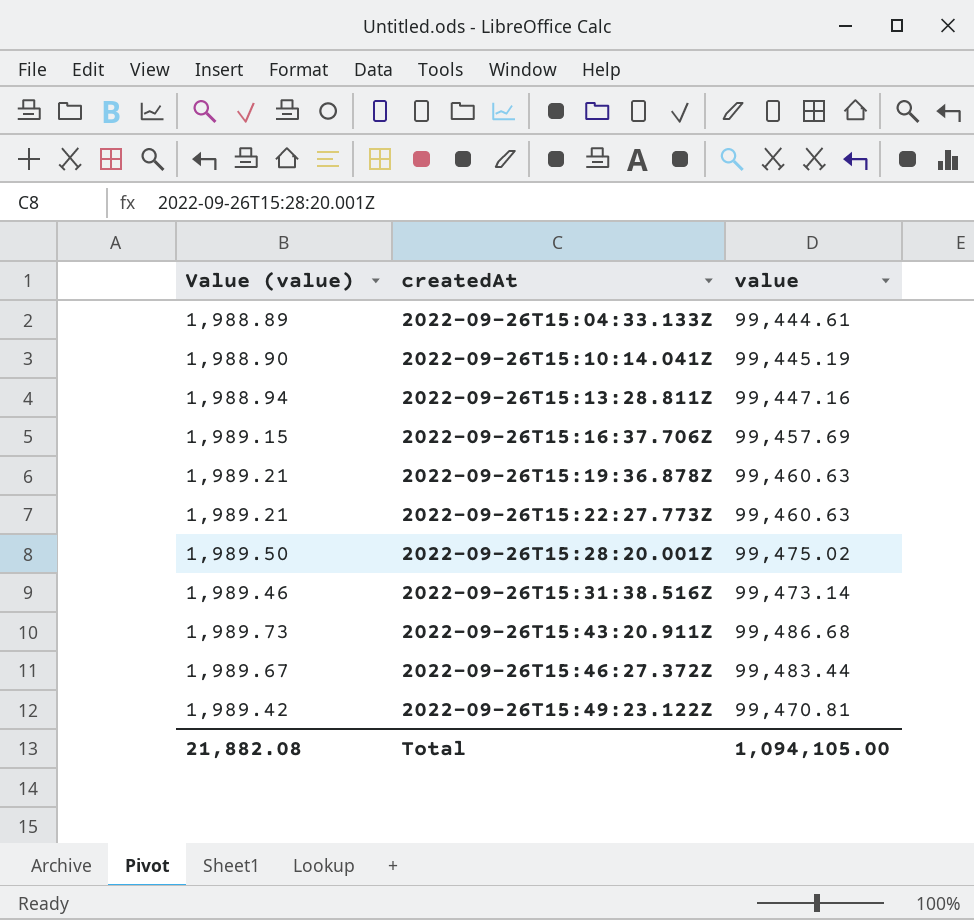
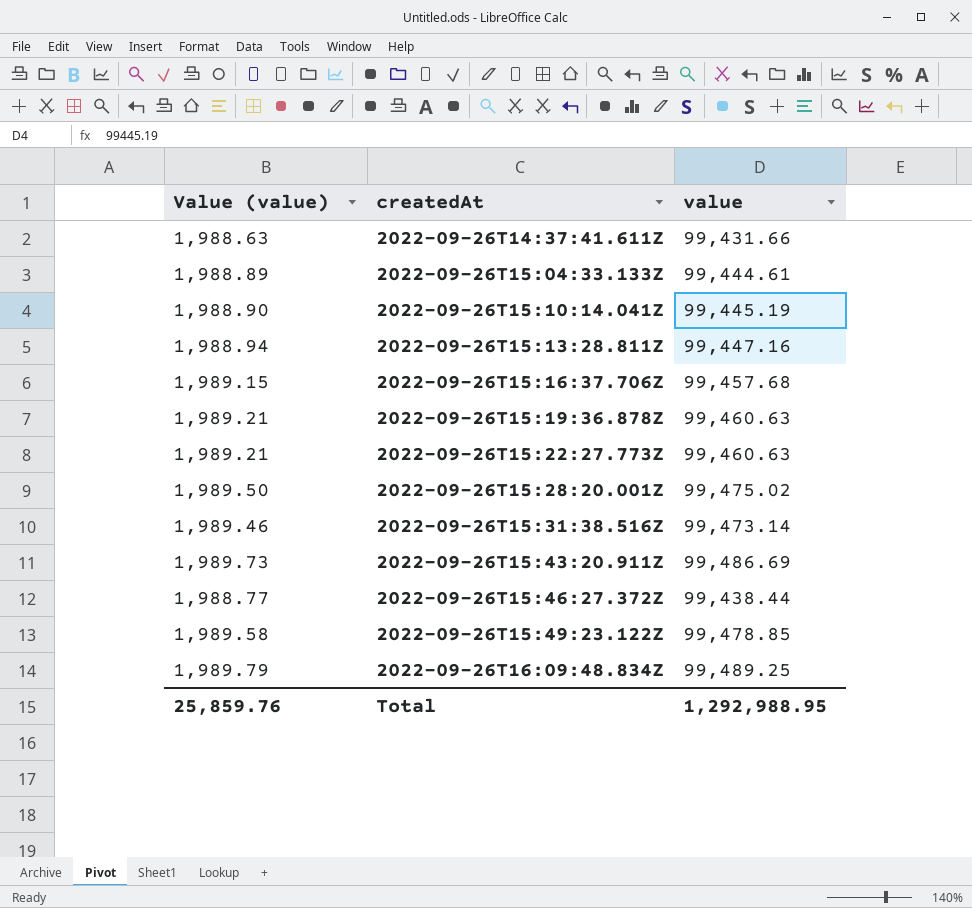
row 2022-09-26T14:37:41.611Z: none -> 1,988.63 | 99,431.66
2022-09-26T15:16:37.706Z | value: 99,457.69 -> 99,457.68
2022-09-26T15:43:20.911Z | value: 99,486.68 -> 99,486.69
2022-09-26T15:46:27.372Z | Value (value): 1,989.67 -> 1,988.77
2022-09-26T15:46:27.372Z | value: 99,483.44 -> 99,438.44
2022-09-26T15:49:23.122Z | Value (value): 1,989.42 -> 1,989.58
2022-09-26T15:49:23.122Z | value: 99,470.81 -> 99,478.85
row 2022-09-26T16:09:48.834Z: none -> 1,989.79 | 99,489.25
Total | Value (value): 21,882.08 -> 25,859.76
Total | value: 1,094,105.00 -> 1,292,988.95

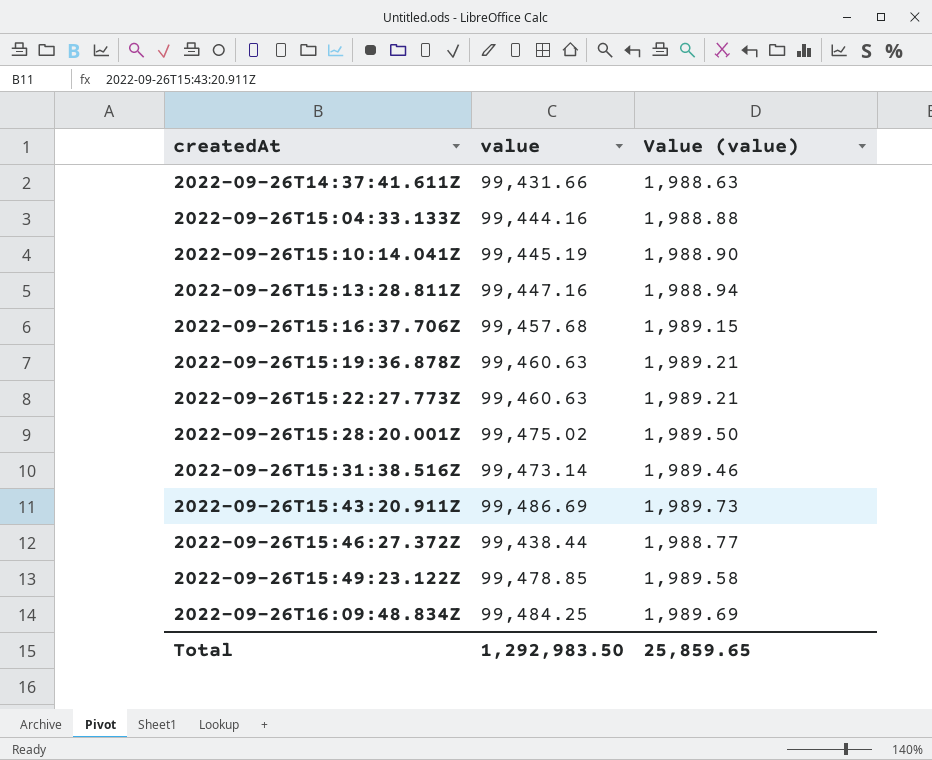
column Value (value) | position: 1 -> 3
2022-09-26T15:04:33.133Z | value: 99,444.61 -> 99,444.16
2022-09-26T15:04:33.133Z | Value (value): 1,988.89 -> 1,988.88
2022-09-26T16:09:48.834Z | value: 99,489.25 -> 99,484.25
2022-09-26T16:09:48.834Z | Value (value): 1,989.79 -> 1,989.69
Total | value: 1,292,988.95 -> 1,292,983.50
Total | Value (value): 25,859.76 -> 25,859.65

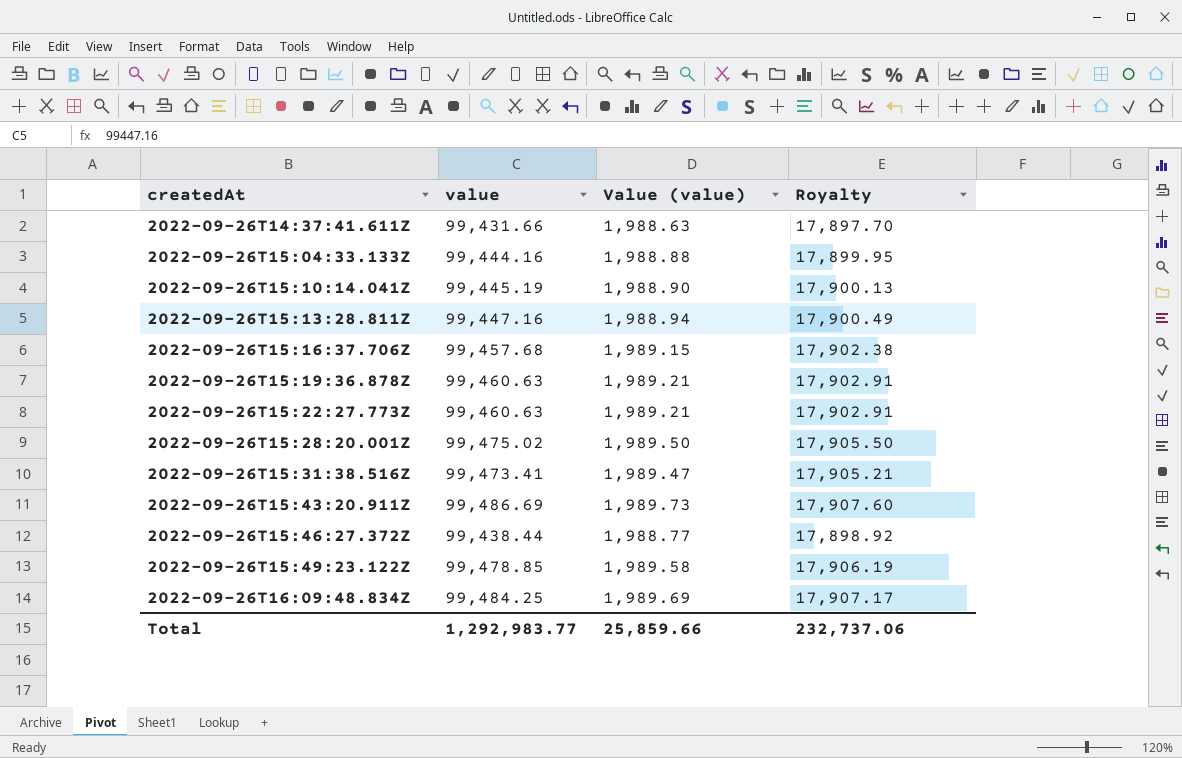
column Royalty | formula: none -> [value] * 0.18
2022-09-26T15:31:38.516Z | value: 99,473.14 -> 99,473.41
2022-09-26T15:31:38.516Z | Value (value): 1,989.46 -> 1,989.47
Total | value: 1,292,983.50 -> 1,292,983.77
Total | Value (value): 25,859.65 -> 25,859.66

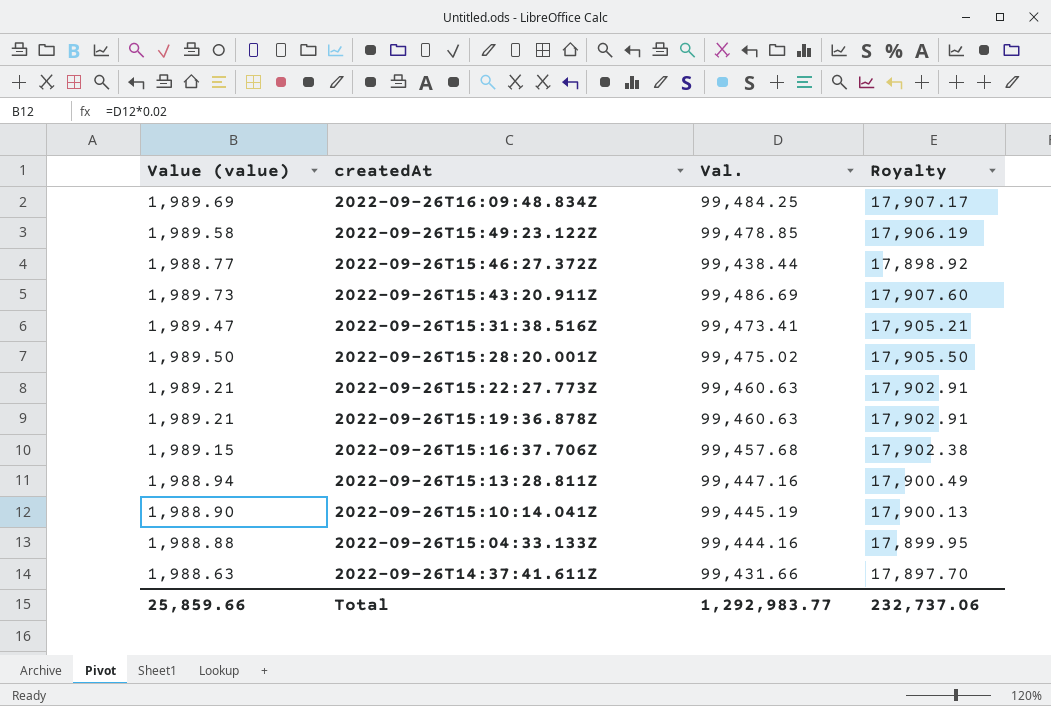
row order: createdAt ascending -> createdAt descending
column Value (value) | position: 3 -> 1
column name: value -> Val.

